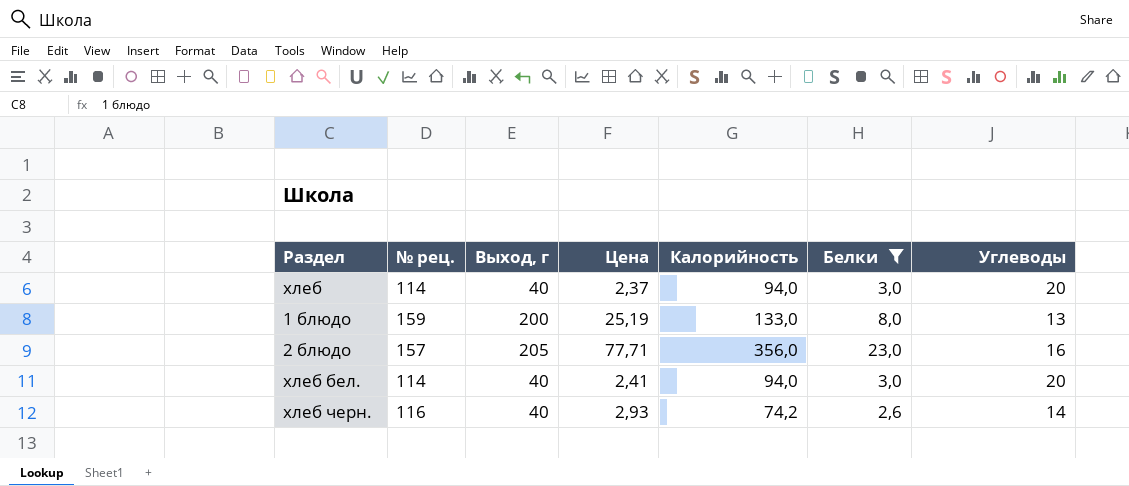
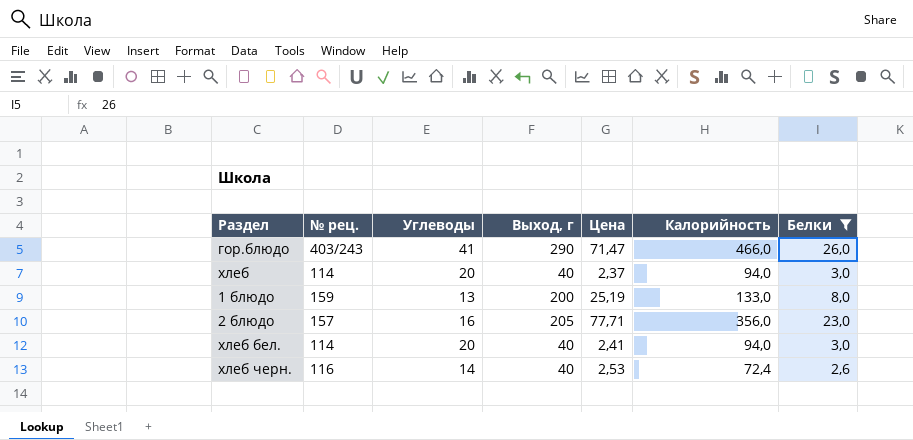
column Углеводы | position: 7 -> 3
row гор.блюдо: none -> 403/243 | 41 | 290 | 71,47 | 466,0 | 26,0
хлеб черн. | Цена: 2,93 -> 2,53
хлеб черн. | Калорийность: 74,2 -> 72,4

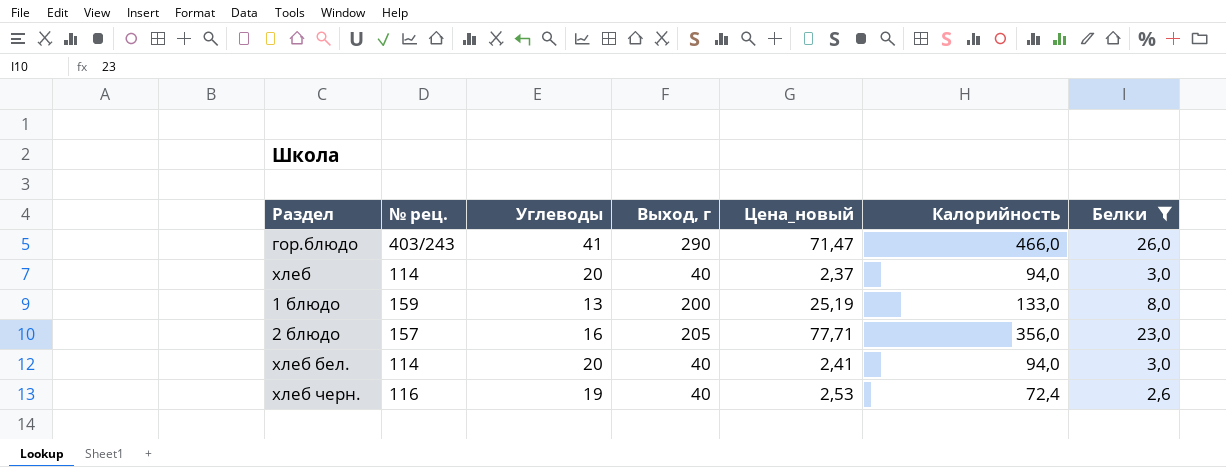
column name: Цена -> Цена_новый
хлеб черн. | Углеводы: 14 -> 19

